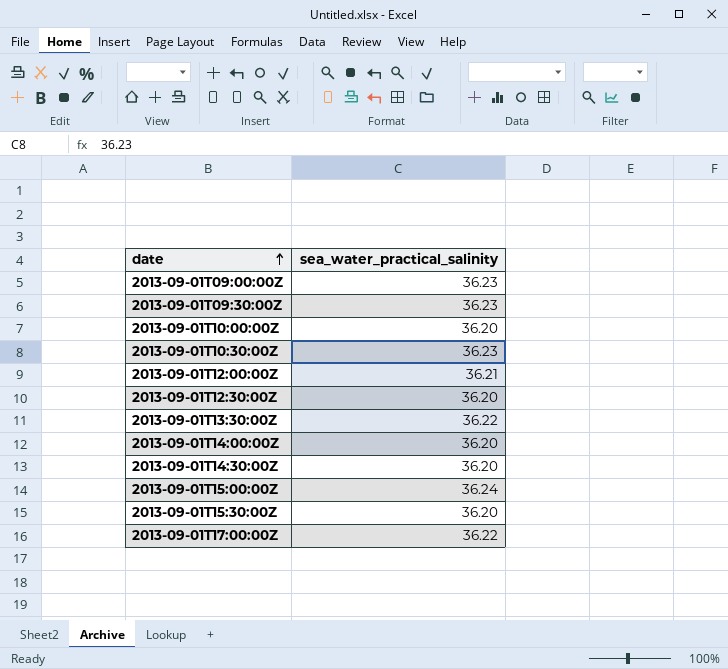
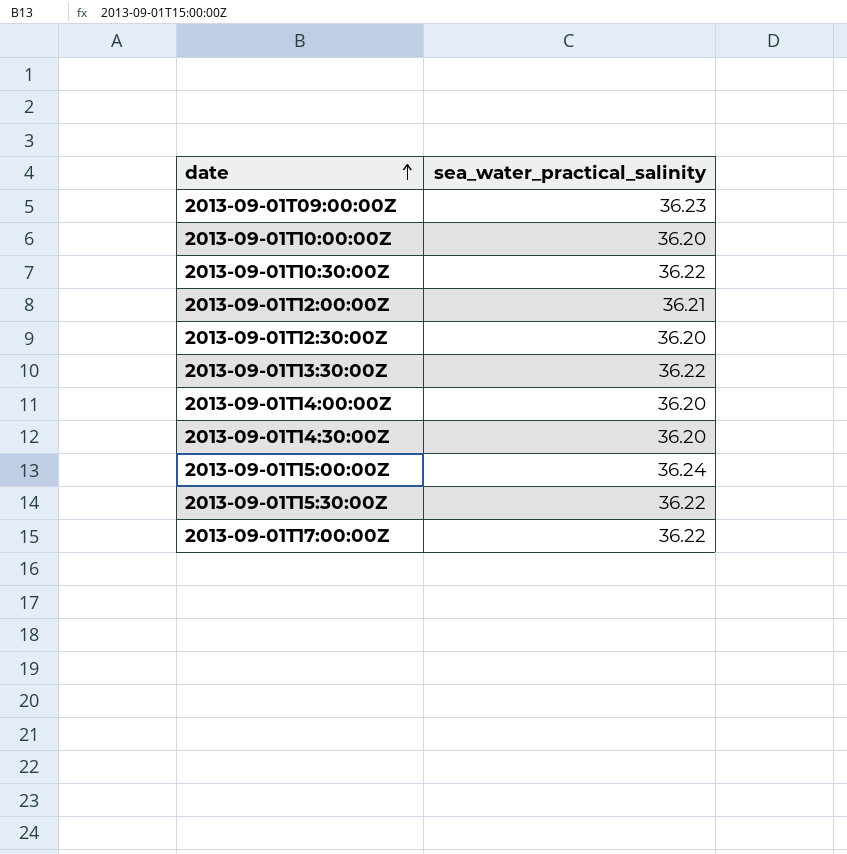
row 2013-09-01T09:30:00Z: 36.23 -> none
2013-09-01T10:30:00Z | sea_water_practical_salinity: 36.23 -> 36.22
2013-09-01T15:30:00Z | sea_water_practical_salinity: 36.20 -> 36.22

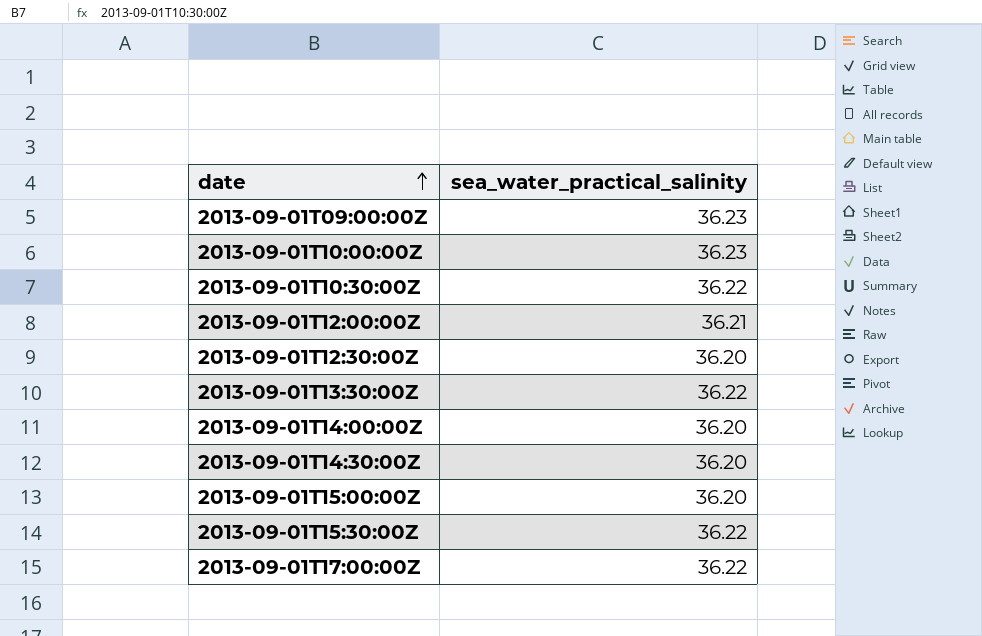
2013-09-01T10:00:00Z | sea_water_practical_salinity: 36.20 -> 36.23
2013-09-01T15:00:00Z | sea_water_practical_salinity: 36.24 -> 36.20

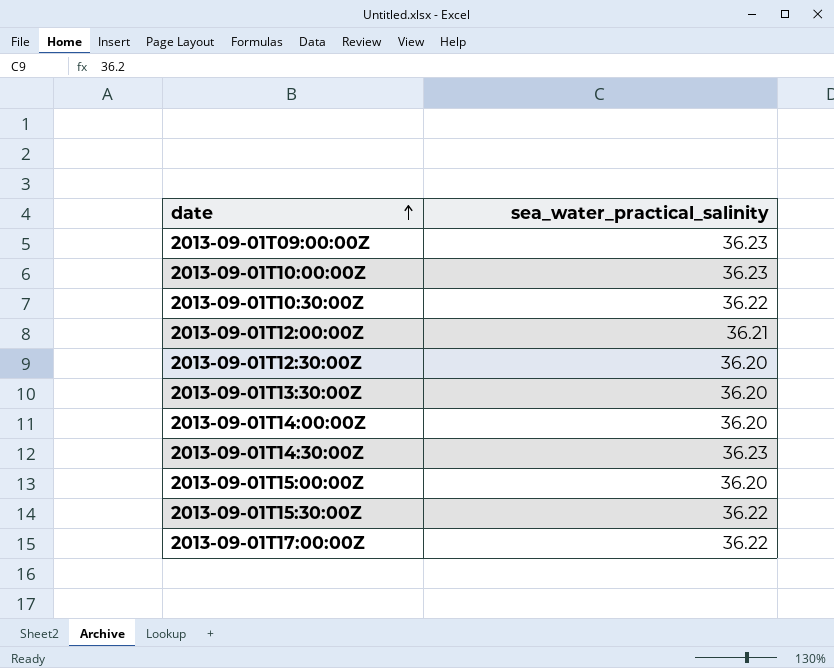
2013-09-01T13:30:00Z | sea_water_practical_salinity: 36.22 -> 36.20
2013-09-01T14:30:00Z | sea_water_practical_salinity: 36.20 -> 36.23

